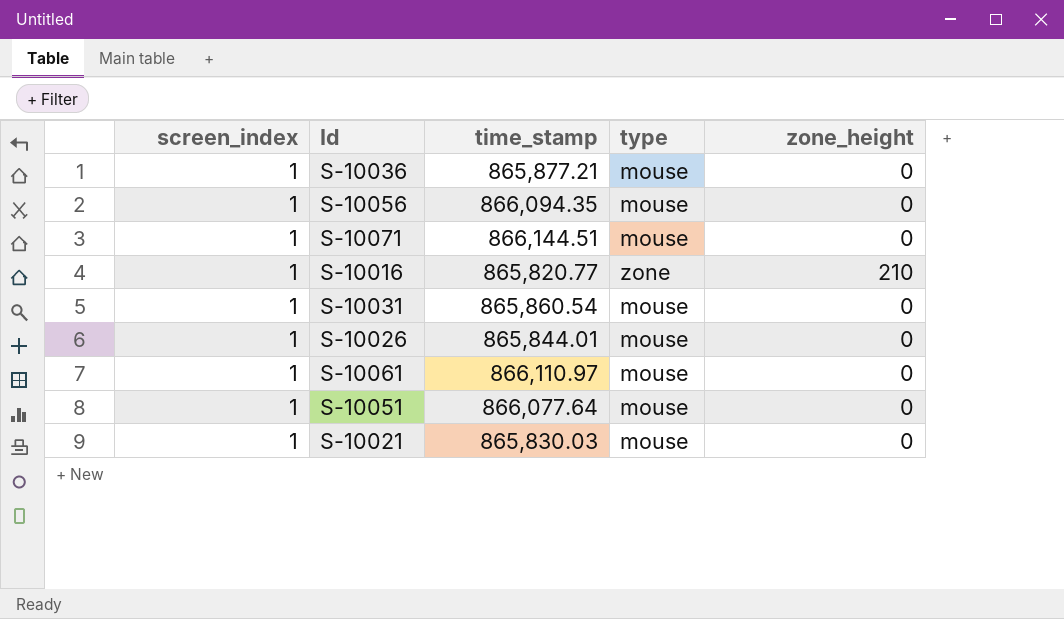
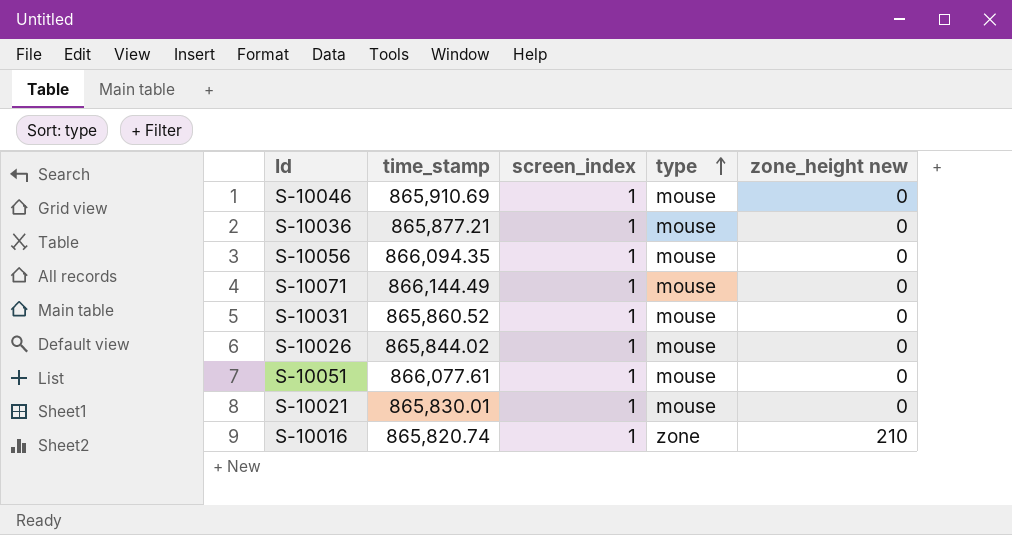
row order: none -> type ascending
column screen_index | position: 1 -> 3
column name: zone_height -> zone_height new
row S-10061: 1 | 866,110.97 | mouse | 0 -> none
row S-10046: none -> 865,910.69 | 1 | mouse | 0
S-10071 | time_stamp: 866,144.51 -> 866,144.49
S-10031 | time_stamp: 865,860.54 -> 865,860.52
S-10026 | time_stamp: 865,844.01 -> 865,844.02
S-10051 | time_stamp: 866,077.64 -> 866,077.61
S-10021 | time_stamp: 865,830.03 -> 865,830.01
S-10016 | time_stamp: 865,820.77 -> 865,820.74

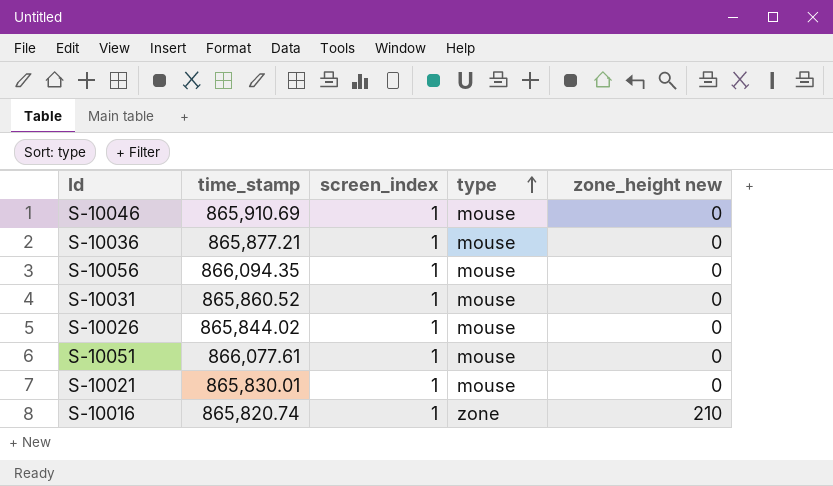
row S-10071: 866,144.49 | 1 | mouse | 0 -> none

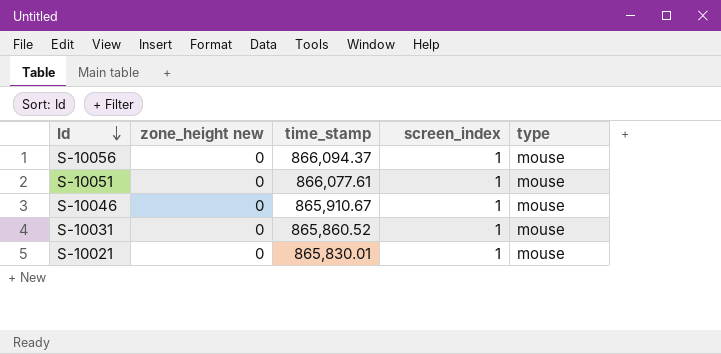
row order: type ascending -> Id descending
column zone_height new | position: 5 -> 2
row S-10036: 865,877.21 | 1 | mouse | 0 -> none
row S-10026: 865,844.02 | 1 | mouse | 0 -> none
row S-10016: 865,820.74 | 1 | zone | 210 -> none
S-10056 | time_stamp: 866,094.35 -> 866,094.37
S-10046 | time_stamp: 865,910.69 -> 865,910.67

